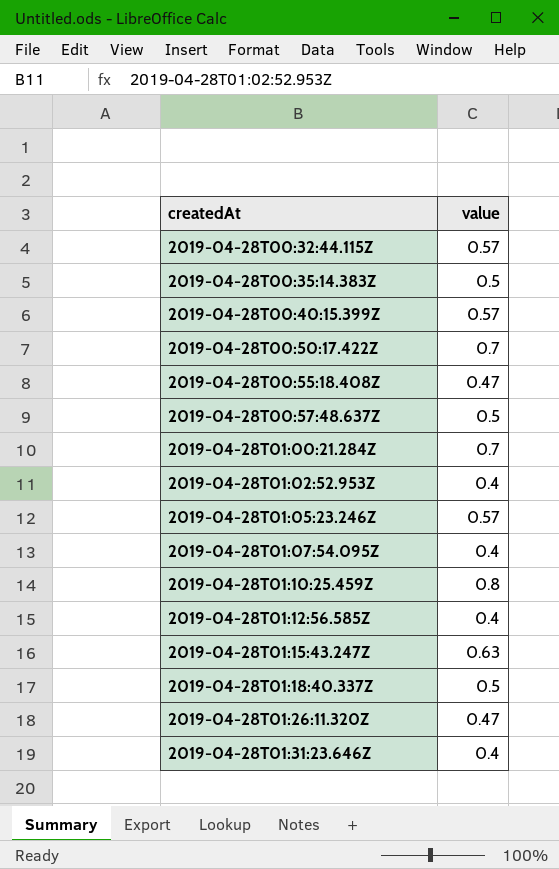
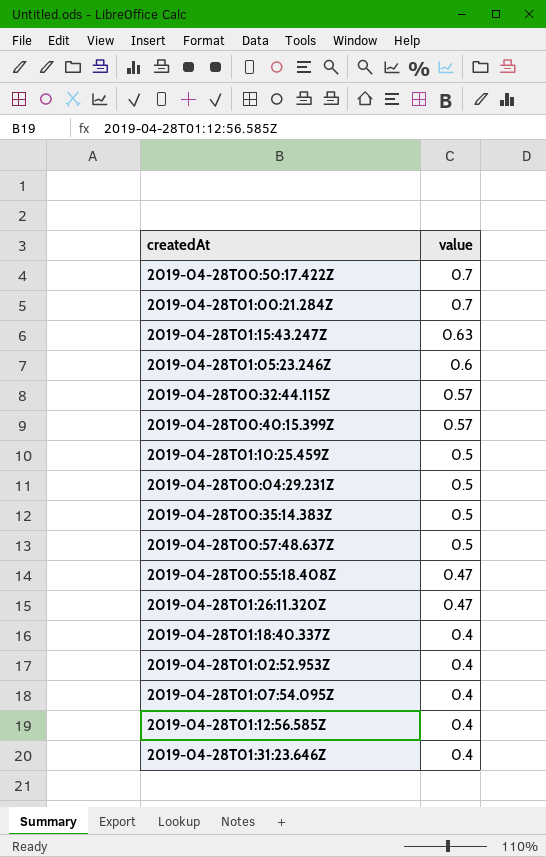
row order: createdAt ascending -> value descending
2019-04-28T01:05:23.246Z | value: 0.57 -> 0.6
2019-04-28T01:10:25.459Z | value: 0.8 -> 0.5
row 2019-04-28T00:04:29.231Z: none -> 0.5
2019-04-28T01:18:40.337Z | value: 0.5 -> 0.4

